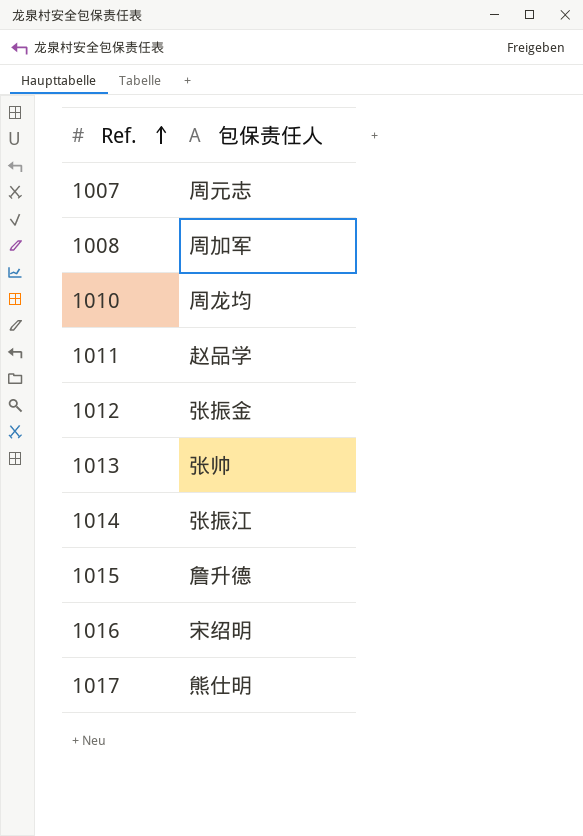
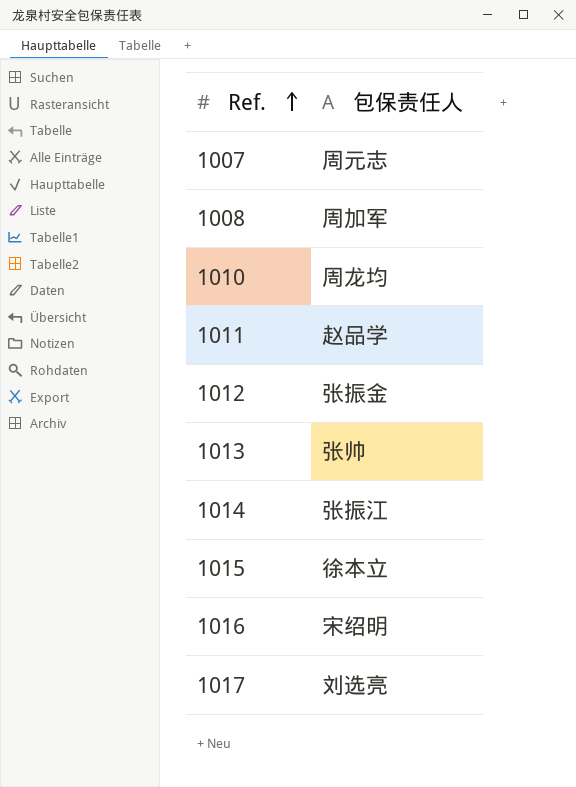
1015 | 包保责任人: 詹升德 -> 徐本立
1017 | 包保责任人: 熊仕明 -> 刘选亮

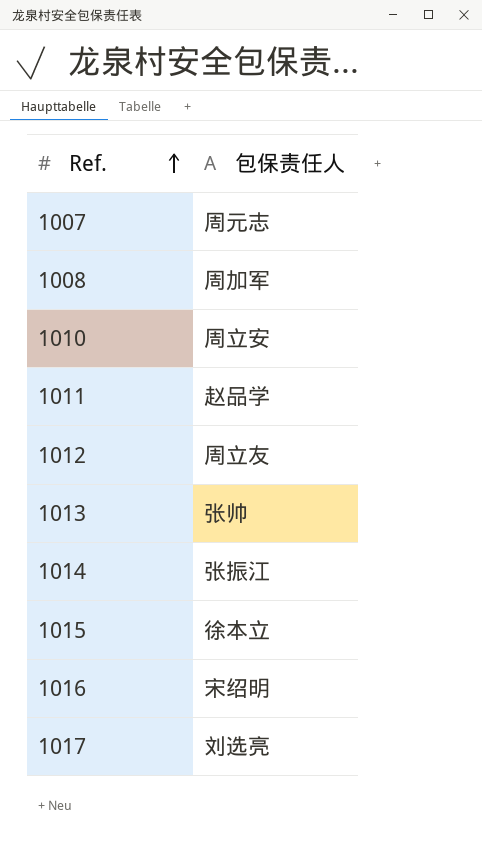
1010 | 包保责任人: 周龙均 -> 周立安
1012 | 包保责任人: 张振金 -> 周立友

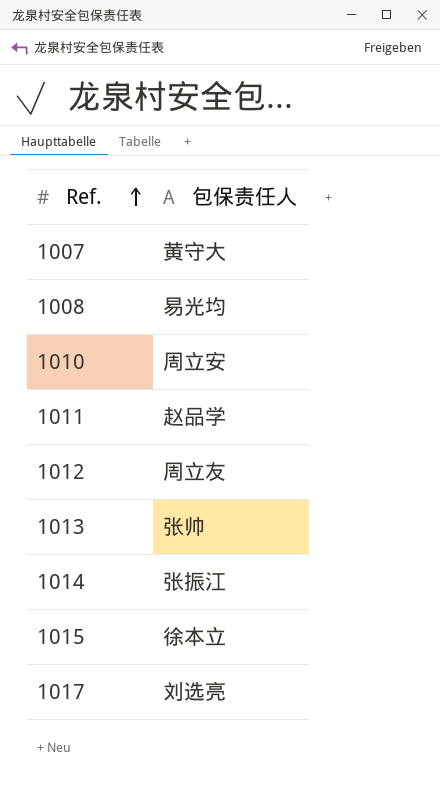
row 1016: 宋绍明 -> none
1007 | 包保责任人: 周元志 -> 黄守大
1008 | 包保责任人: 周加军 -> 易光均

